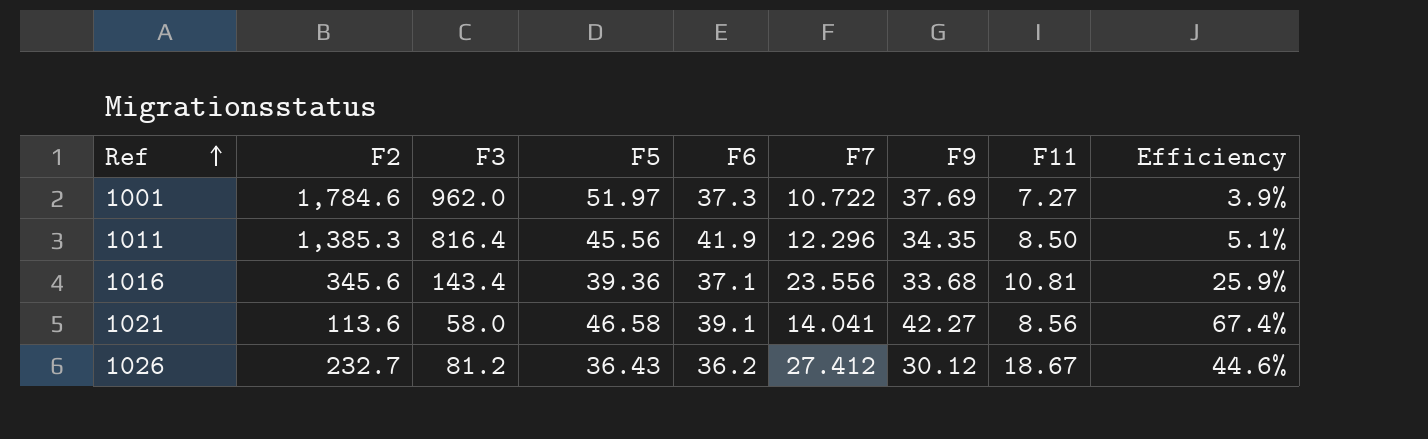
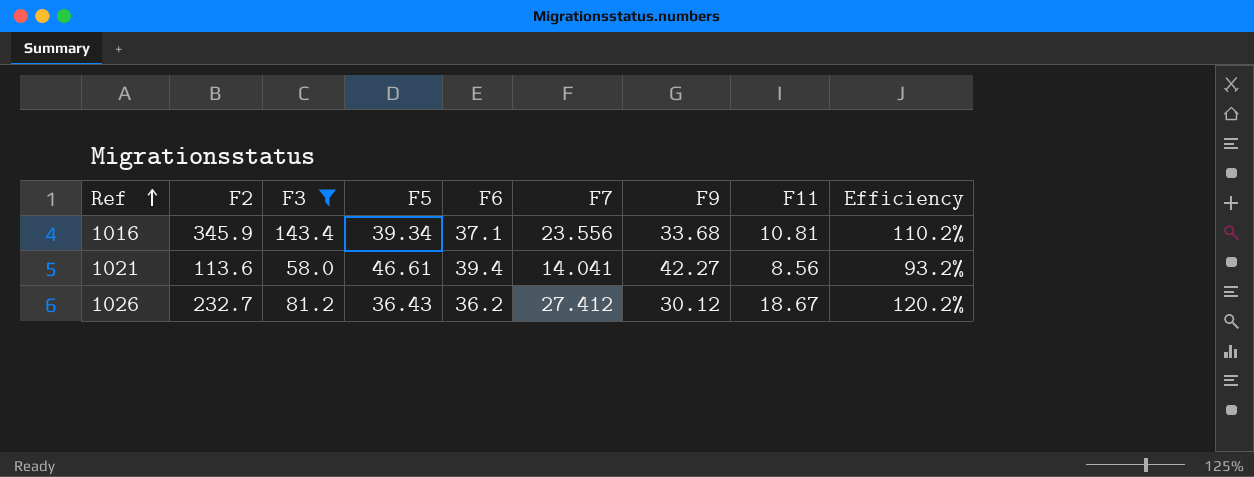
filter: none -> F3 <= 143.4
column Efficiency | formula: [F6] / [F3] -> [F6] / [F9]
1016 | F2: 345.6 -> 345.9
1016 | F5: 39.36 -> 39.34
1021 | F5: 46.58 -> 46.61
1021 | F6: 39.1 -> 39.4

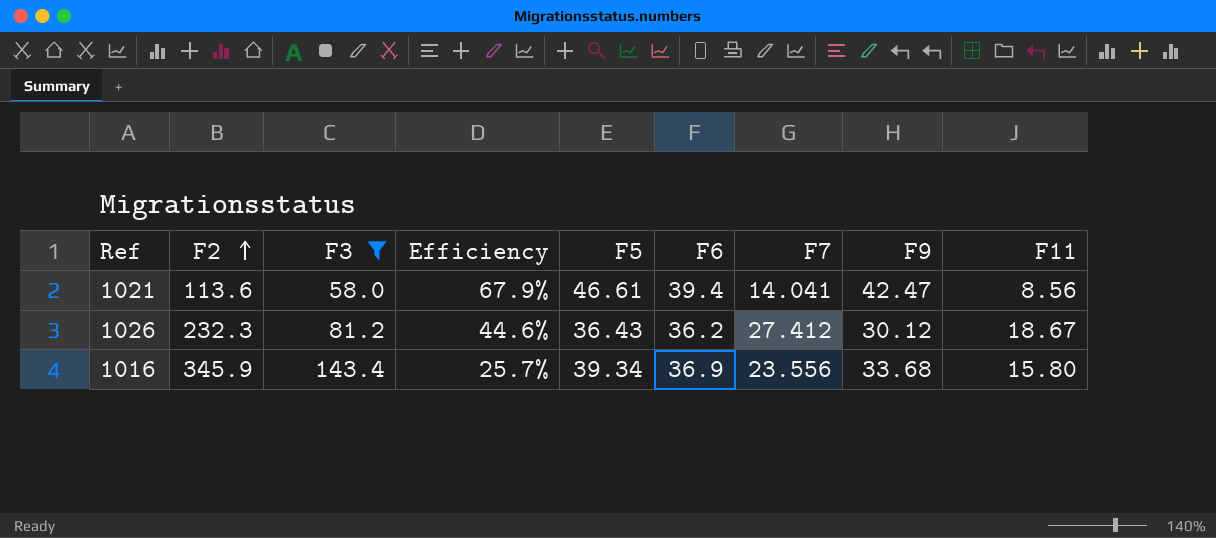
row order: Ref ascending -> F2 ascending
column Efficiency | formula: [F6] / [F9] -> [F6] / [F3]
column Efficiency | position: 9 -> 4
1021 | F9: 42.27 -> 42.47
1026 | F2: 232.7 -> 232.3
1016 | F6: 37.1 -> 36.9
1016 | F11: 10.81 -> 15.80

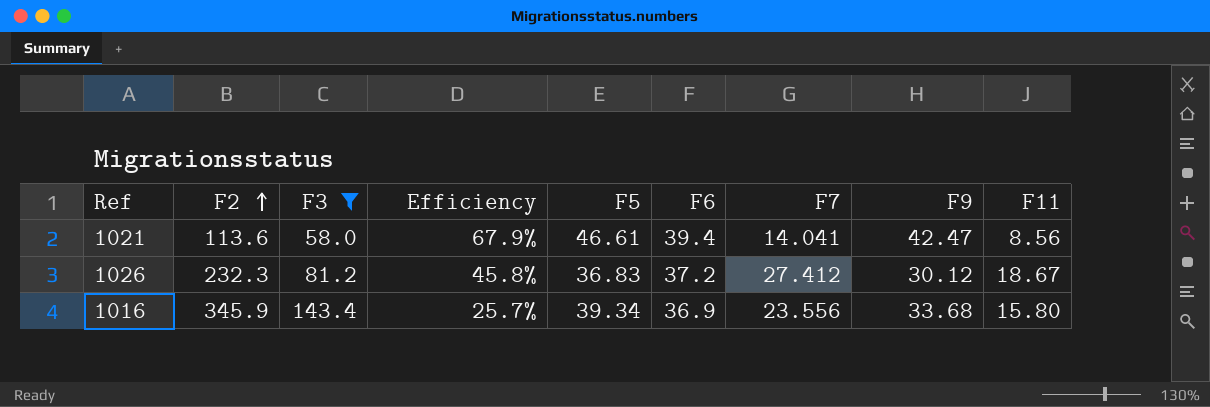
1026 | Efficiency: 44.6% -> 45.8%
1026 | F5: 36.43 -> 36.83
1026 | F6: 36.2 -> 37.2

